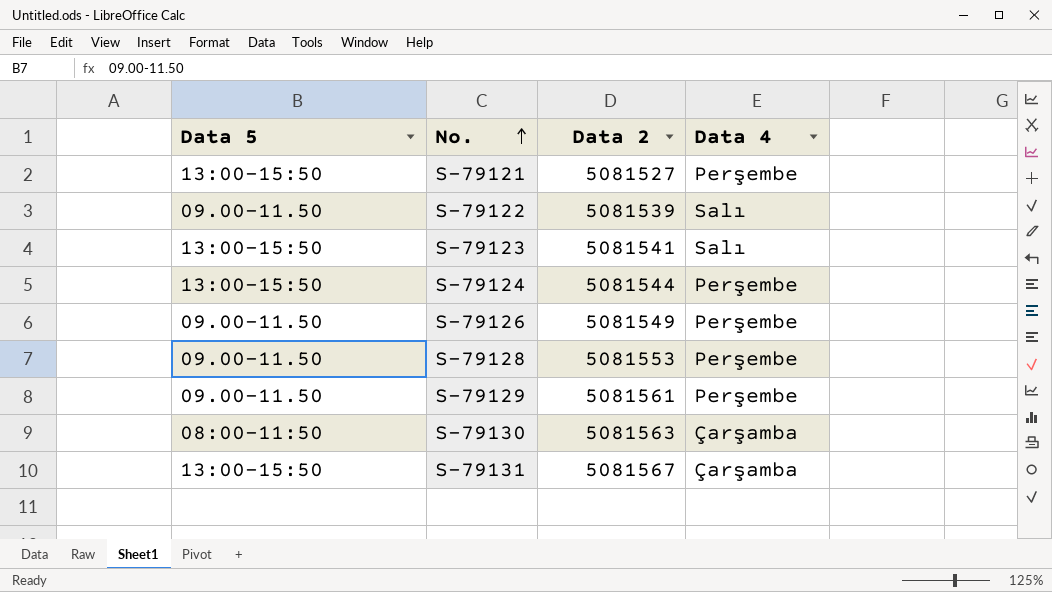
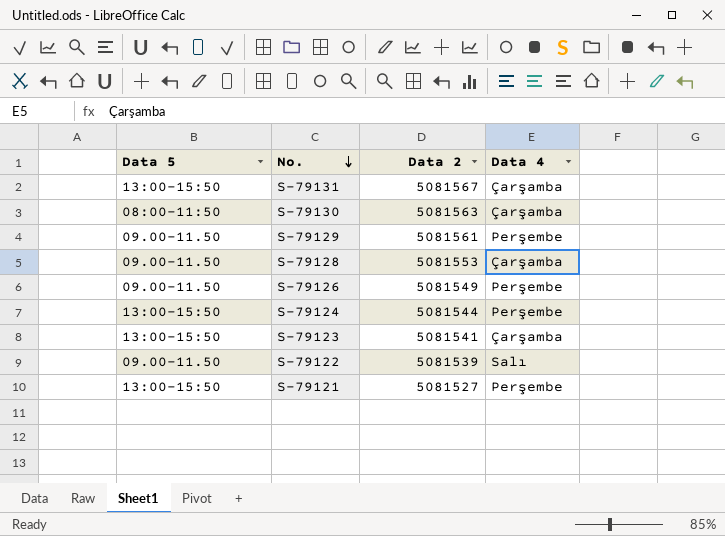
row order: No. ascending -> No. descending
S-79128 | Data 4: Perşembe -> Çarşamba
S-79123 | Data 4: Salı -> Çarşamba

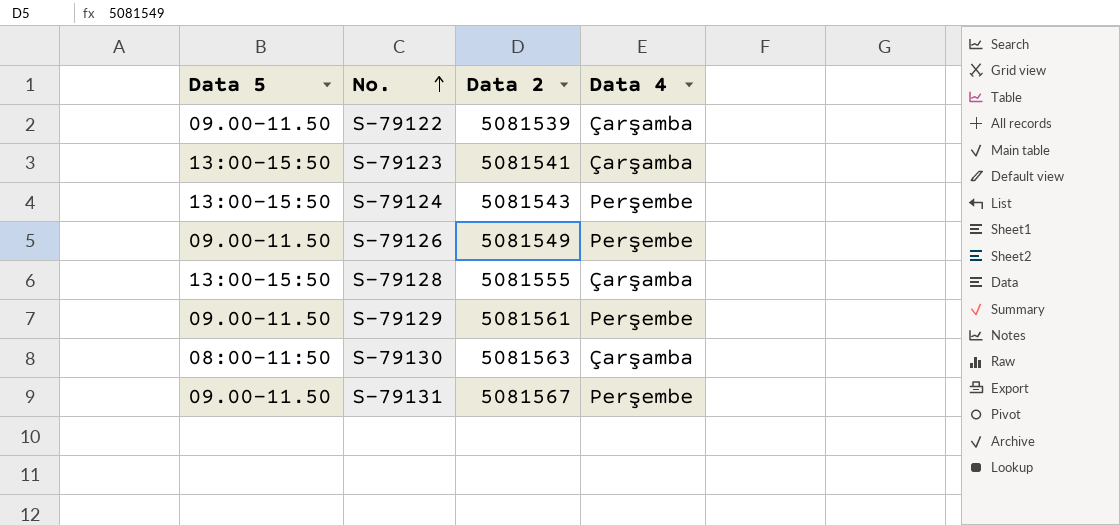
row order: No. descending -> No. ascending
row S-79121: 13:00-15:50 | 5081527 | Perşembe -> none
S-79122 | Data 4: Salı -> Çarşamba
S-79124 | Data 2: 5081544 -> 5081543
S-79128 | Data 5: 09.00-11.50 -> 13:00-15:50
S-79128 | Data 2: 5081553 -> 5081555
S-79131 | Data 5: 13:00-15:50 -> 09.00-11.50
S-79131 | Data 4: Çarşamba -> Perşembe

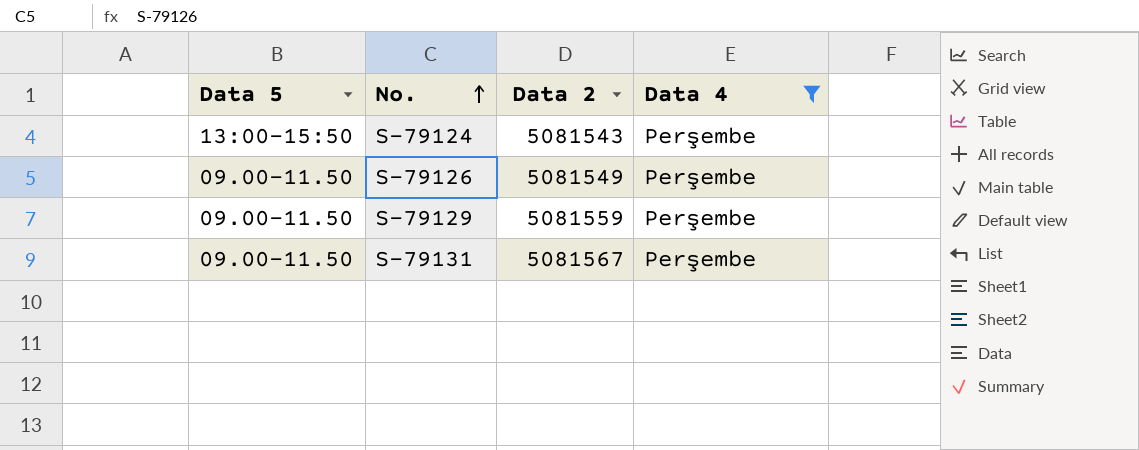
filter: none -> Data 4 = Perşembe
S-79129 | Data 2: 5081561 -> 5081559

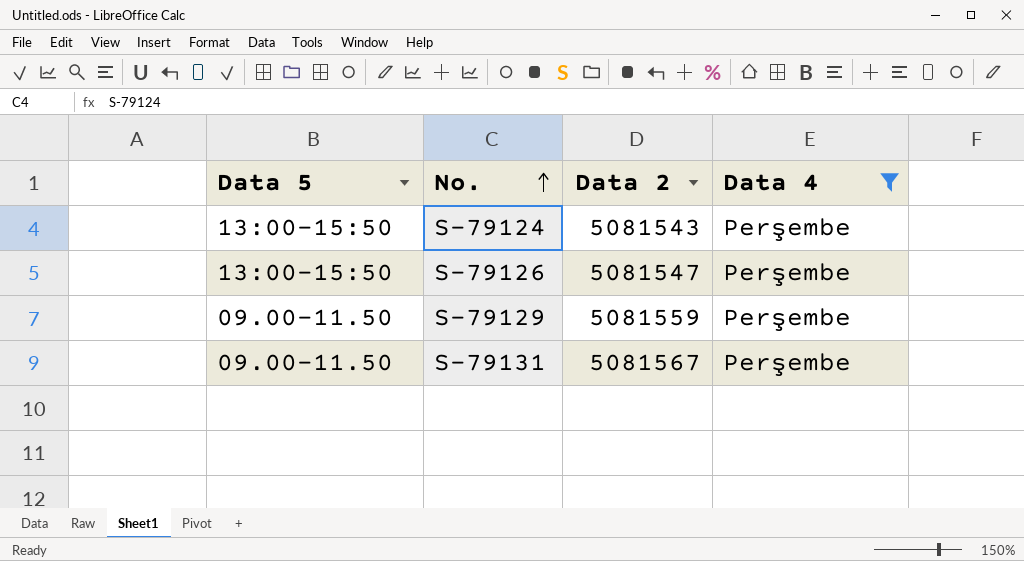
S-79126 | Data 5: 09.00-11.50 -> 13:00-15:50
S-79126 | Data 2: 5081549 -> 5081547

